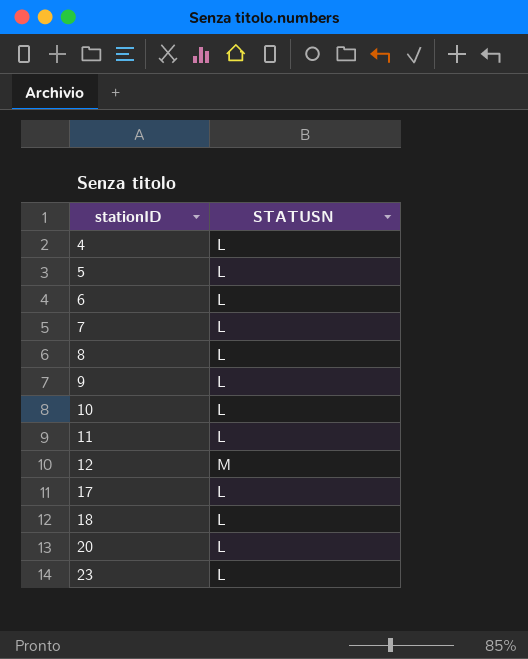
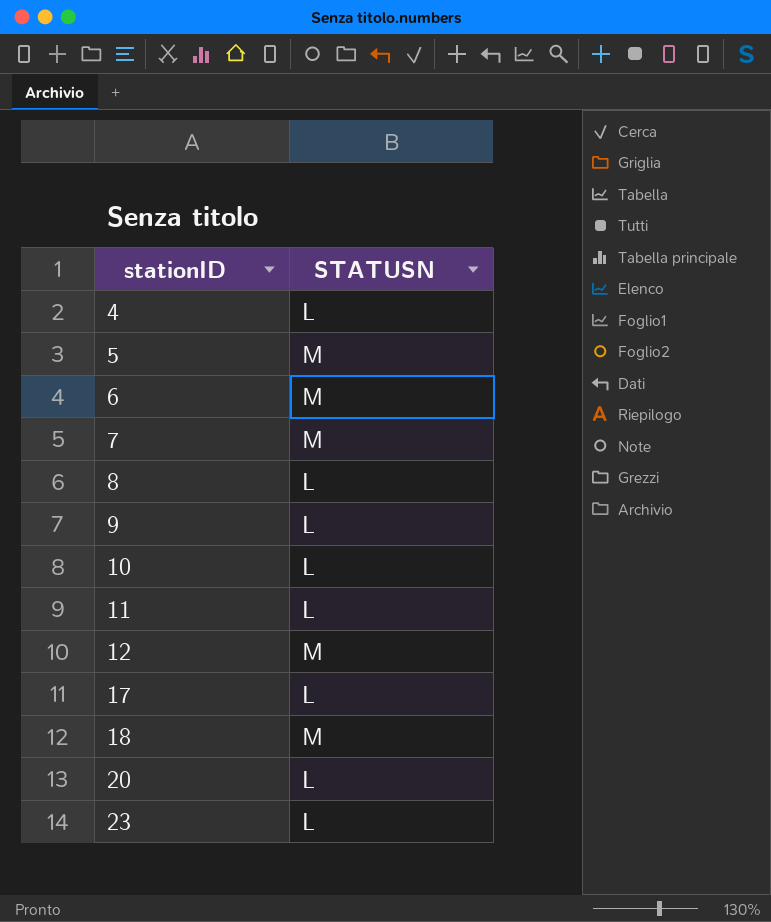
5 | STATUSN: L -> M
6 | STATUSN: L -> M
7 | STATUSN: L -> M
18 | STATUSN: L -> M

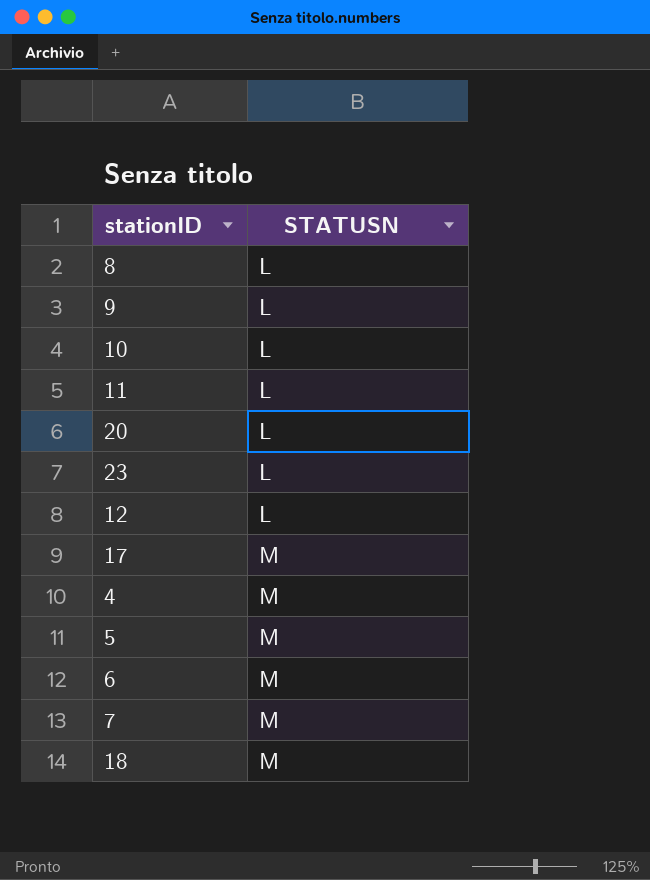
row order: stationID ascending -> STATUSN ascending
12 | STATUSN: M -> L
17 | STATUSN: L -> M
4 | STATUSN: L -> M

